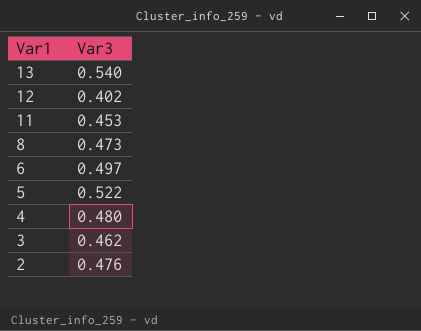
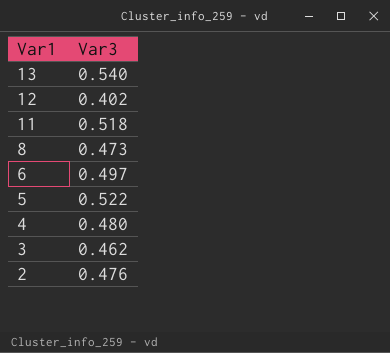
11 | Var3: 0.453 -> 0.518

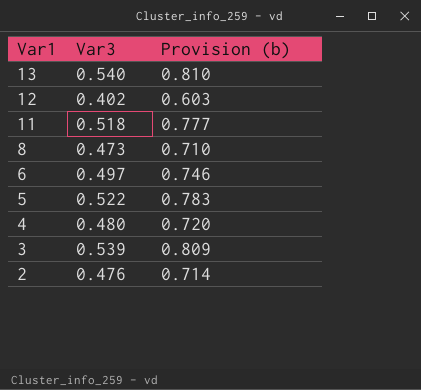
column Provision (b) | formula: none -> [Var3] * 1.5
3 | Var3: 0.462 -> 0.539

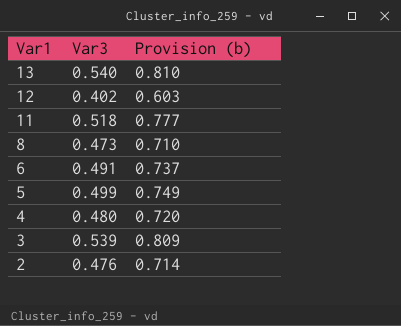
6 | Var3: 0.497 -> 0.491
6 | Provision (b): 0.746 -> 0.737
5 | Var3: 0.522 -> 0.499
5 | Provision (b): 0.783 -> 0.749

